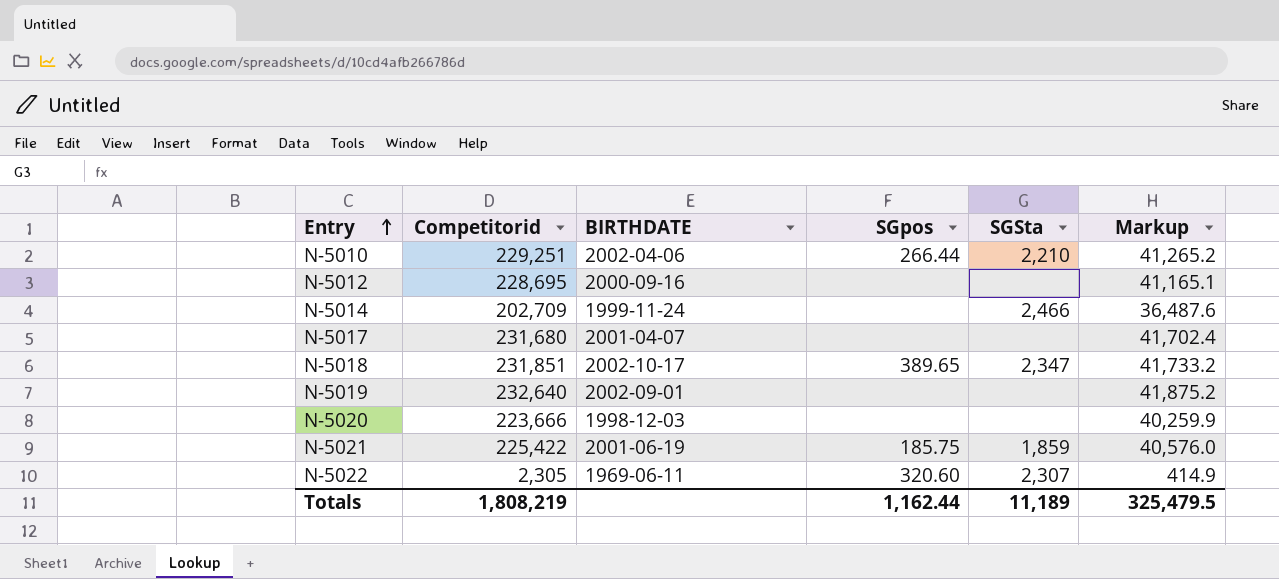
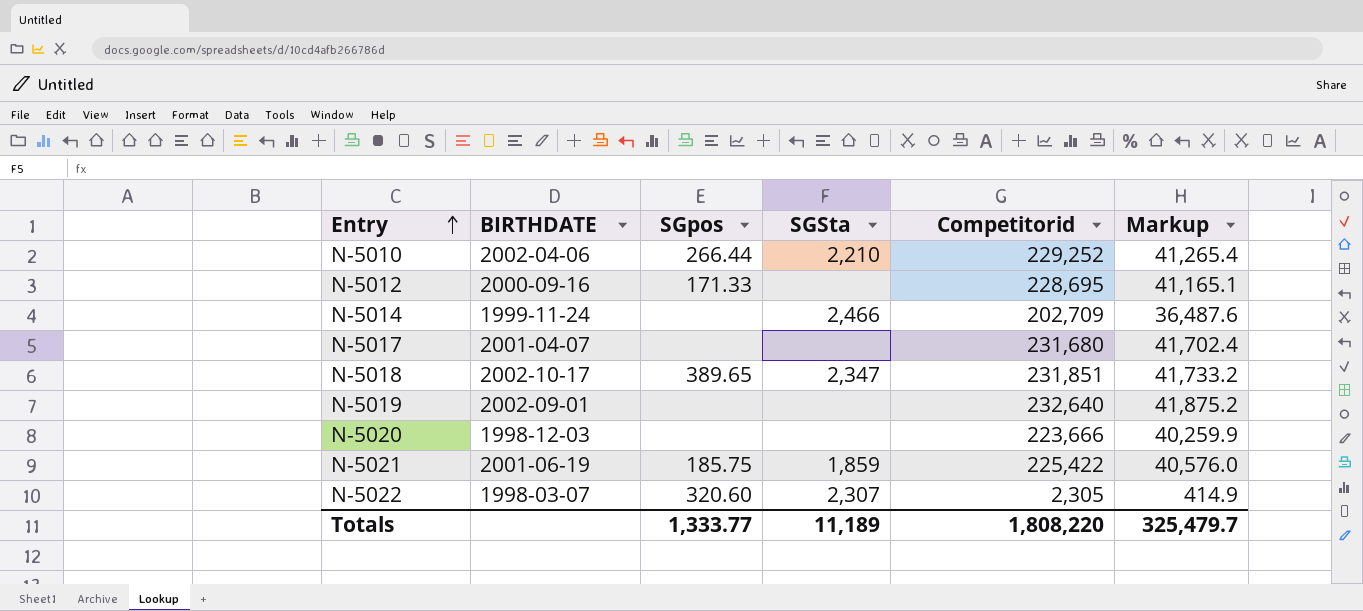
column Competitorid | position: 2 -> 5
N-5010 | Competitorid: 229,251 -> 229,252
N-5010 | Markup: 41,265.2 -> 41,265.4
N-5012 | SGpos: none -> 171.33
N-5022 | BIRTHDATE: 1969-06-11 -> 1998-03-07
Totals | SGpos: 1,162.44 -> 1,333.77
Totals | Competitorid: 1,808,219 -> 1,808,220
Totals | Markup: 325,479.5 -> 325,479.7

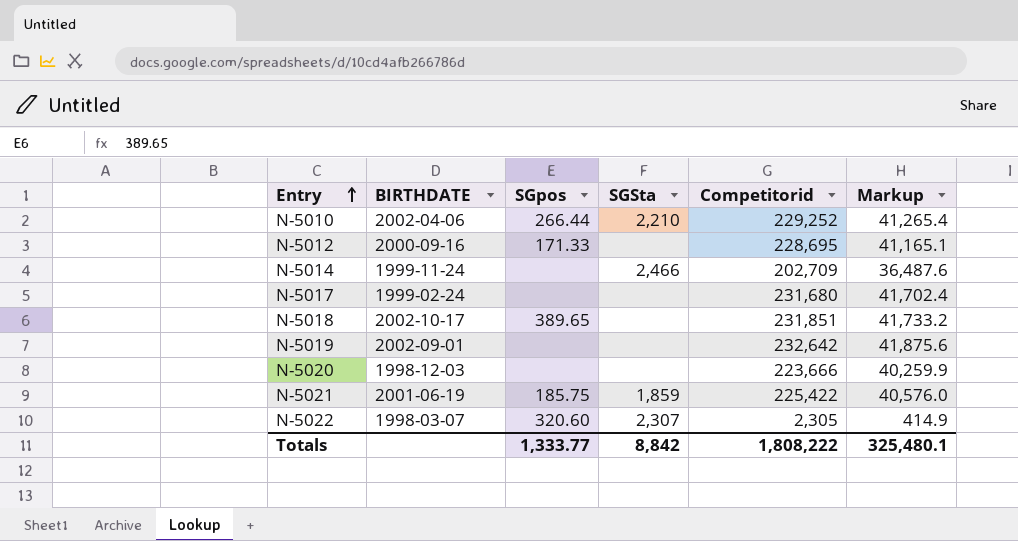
N-5017 | BIRTHDATE: 2001-04-07 -> 1999-02-24
N-5018 | SGSta: 2,347 -> none
N-5019 | Competitorid: 232,640 -> 232,642
N-5019 | Markup: 41,875.2 -> 41,875.6
Totals | SGSta: 11,189 -> 8,842
Totals | Competitorid: 1,808,220 -> 1,808,222
Totals | Markup: 325,479.7 -> 325,480.1

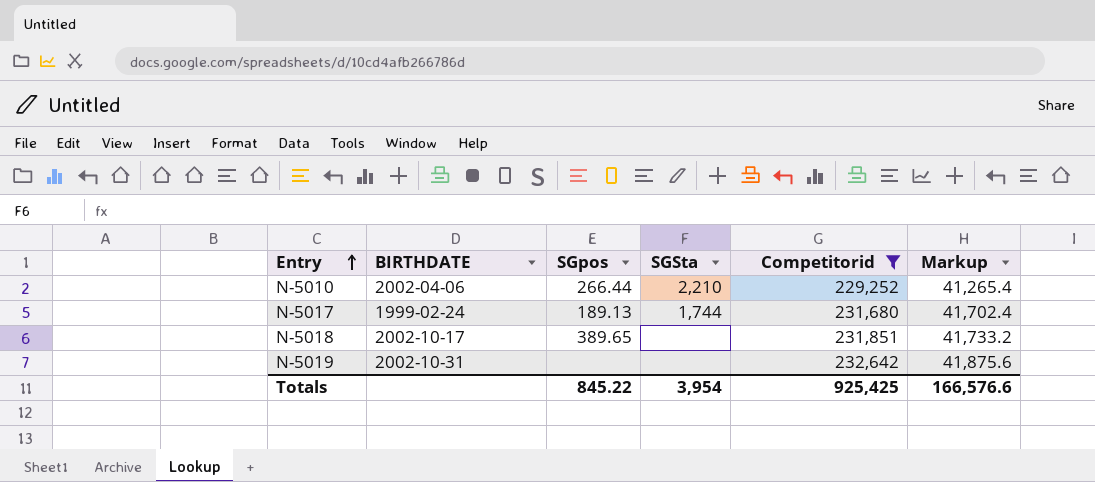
filter: none -> Competitorid >= 229,252
N-5017 | SGpos: none -> 189.13
N-5017 | SGSta: none -> 1,744
N-5019 | BIRTHDATE: 2002-09-01 -> 2002-10-31
Totals | SGpos: 1,333.77 -> 845.22
Totals | SGSta: 8,842 -> 3,954
Totals | Competitorid: 1,808,222 -> 925,425
Totals | Markup: 325,480.1 -> 166,576.6

